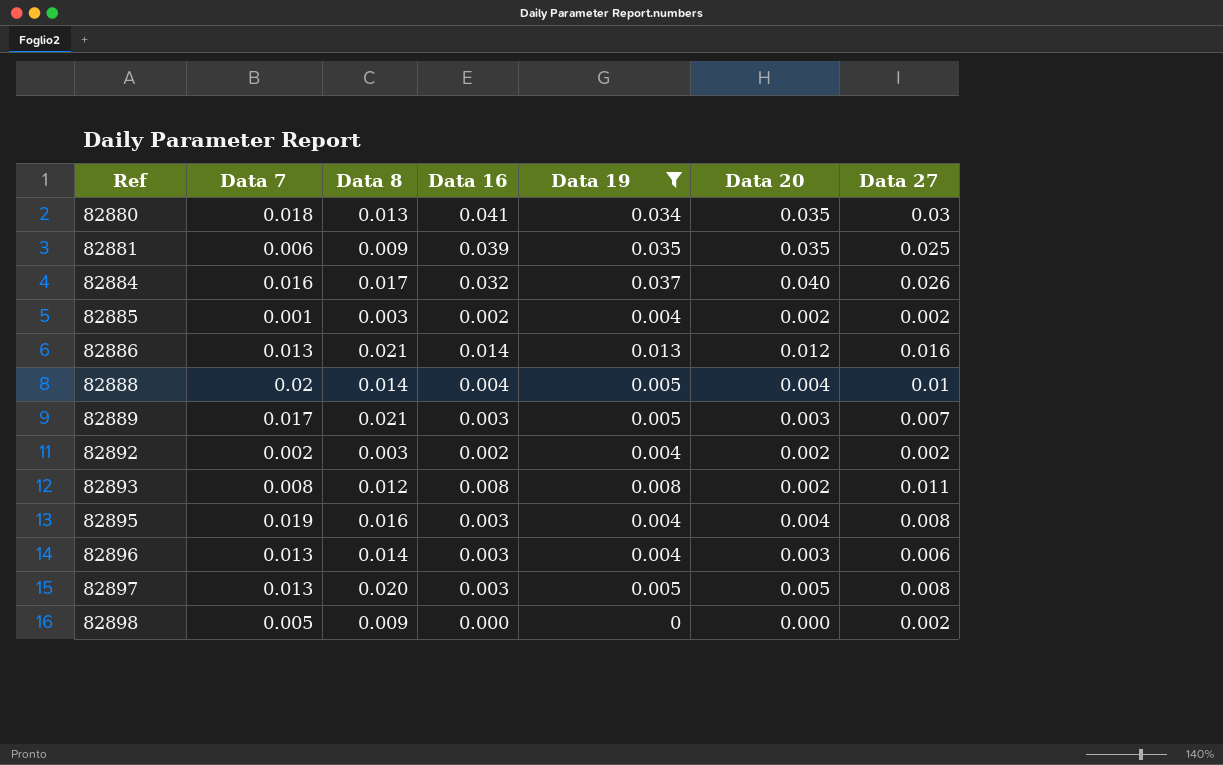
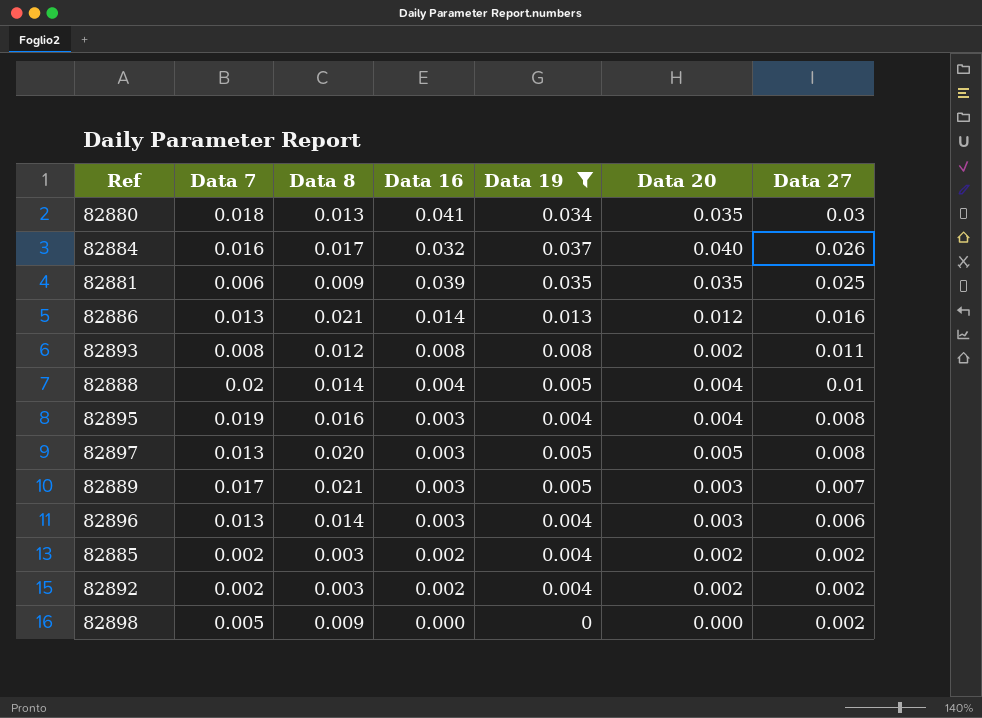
row order: Ref ascending -> Data 27 descending
82885 | Data 7: 0.001 -> 0.002

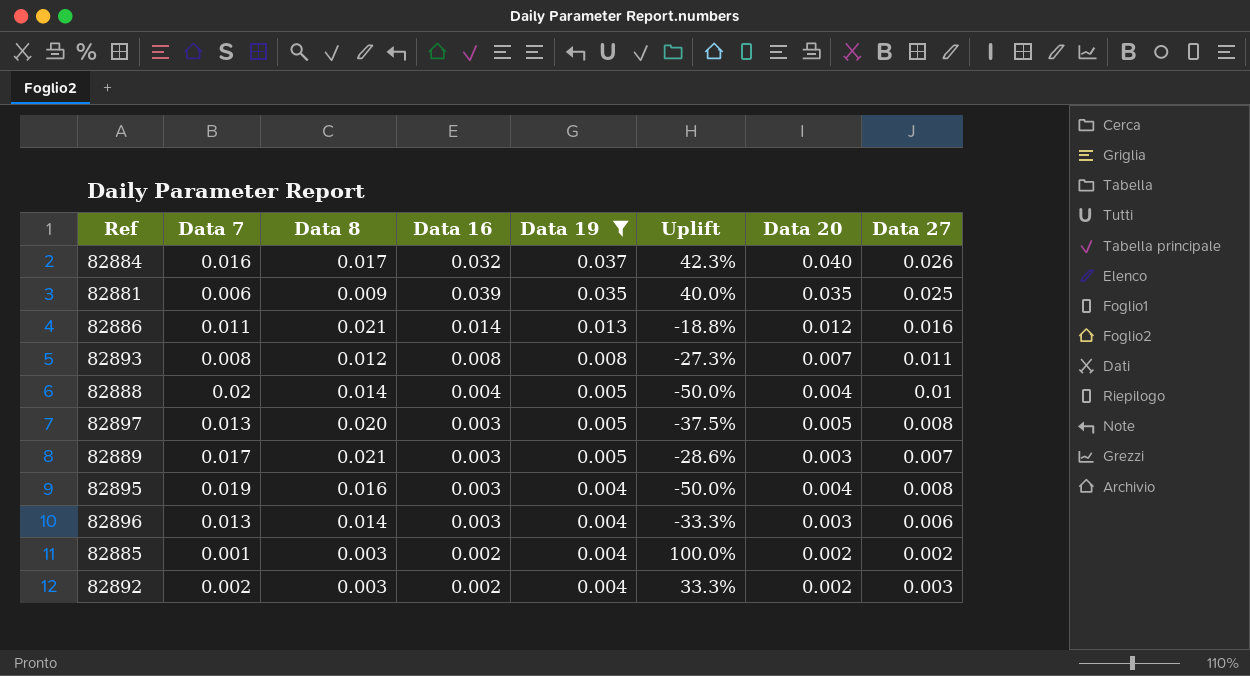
row order: Data 27 descending -> Data 19 descending
column Uplift | formula: none -> ([Data 19] - [Data 27]) / [Data 27]
row 82880: 0.018 | 0.013 | 0.041 | 0.034 | 0.035 | 0.03 -> none
row 82898: 0.005 | 0.009 | 0.000 | 0 | 0.000 | 0.002 -> none
82886 | Data 7: 0.013 -> 0.011
82893 | Data 20: 0.002 -> 0.007
82885 | Data 7: 0.002 -> 0.001
82892 | Data 27: 0.002 -> 0.003

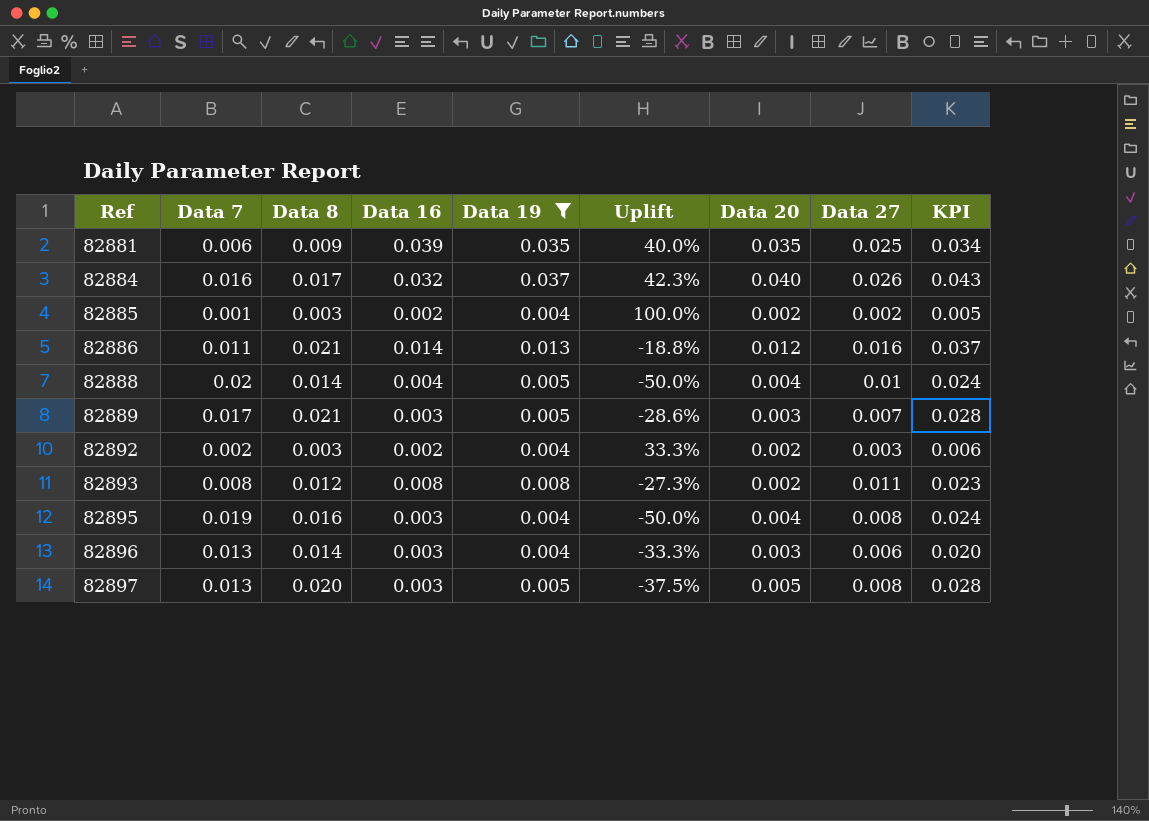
row order: Data 19 descending -> Ref ascending
column KPI | formula: none -> [Data 8] + [Data 27]
82893 | Data 20: 0.007 -> 0.002

